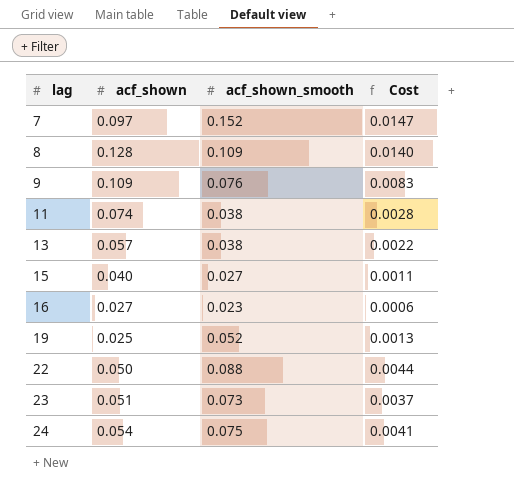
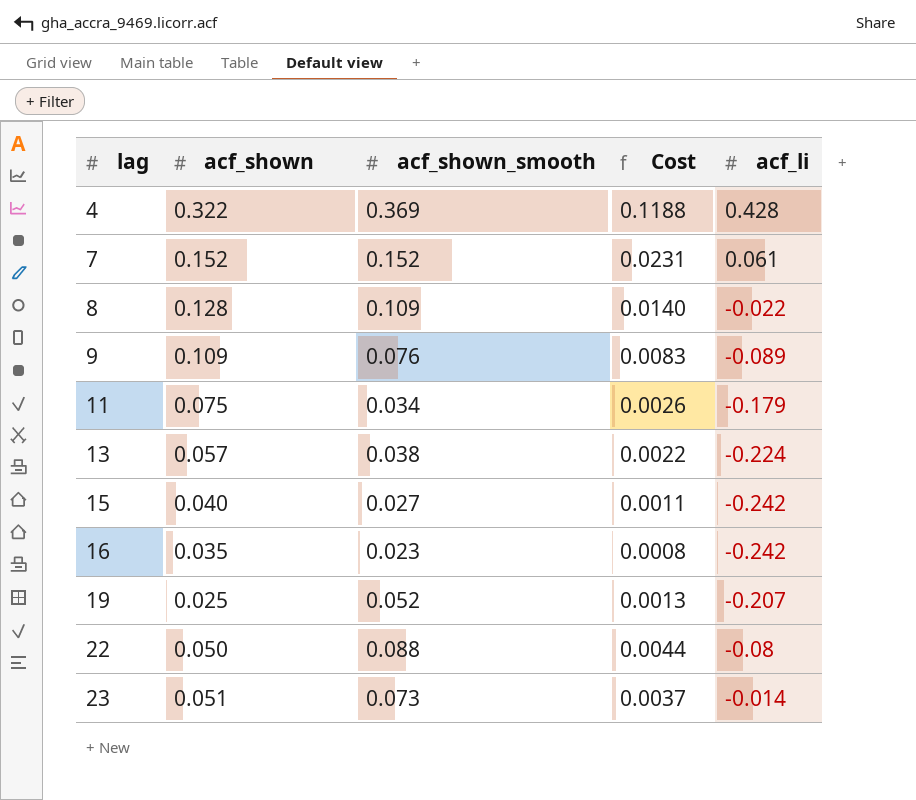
column acf_li | position: none -> 5
row 24: 0.054 | 0.075 | 0.0041 -> none
row 4: none -> 0.322 | 0.369 | 0.1188 | 0.428
7 | acf_shown: 0.097 -> 0.152
7 | Cost: 0.0147 -> 0.0231
11 | acf_shown: 0.074 -> 0.075
11 | acf_shown_smooth: 0.038 -> 0.034
11 | Cost: 0.0028 -> 0.0026
16 | acf_shown: 0.027 -> 0.035
16 | Cost: 0.0006 -> 0.0008

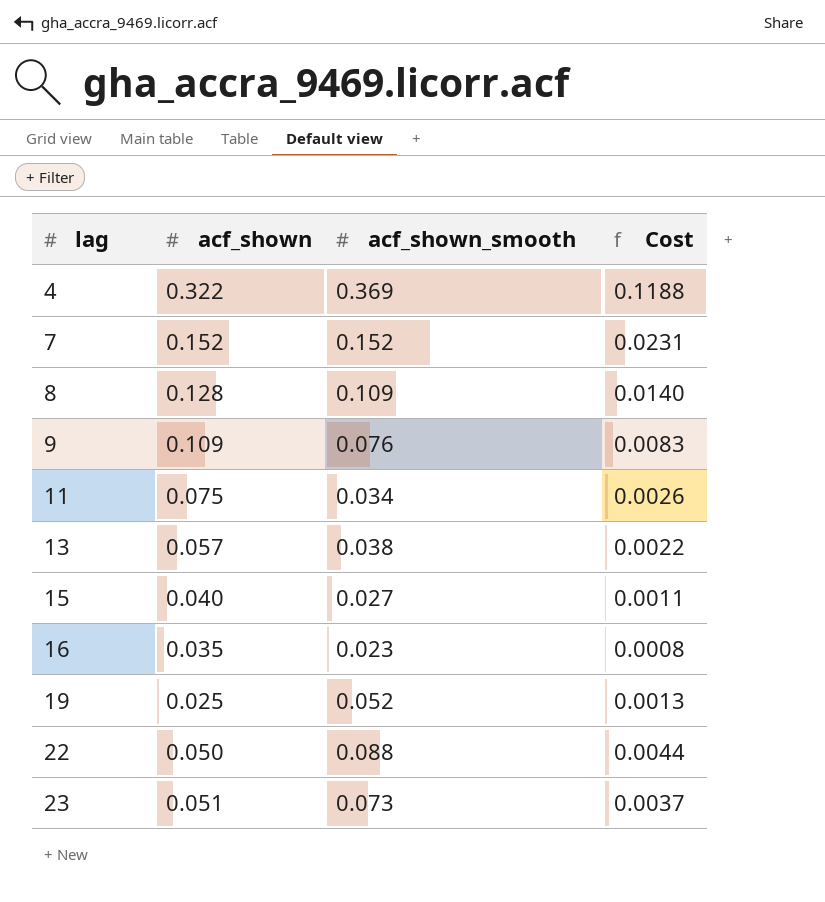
column acf_li | position: 5 -> none

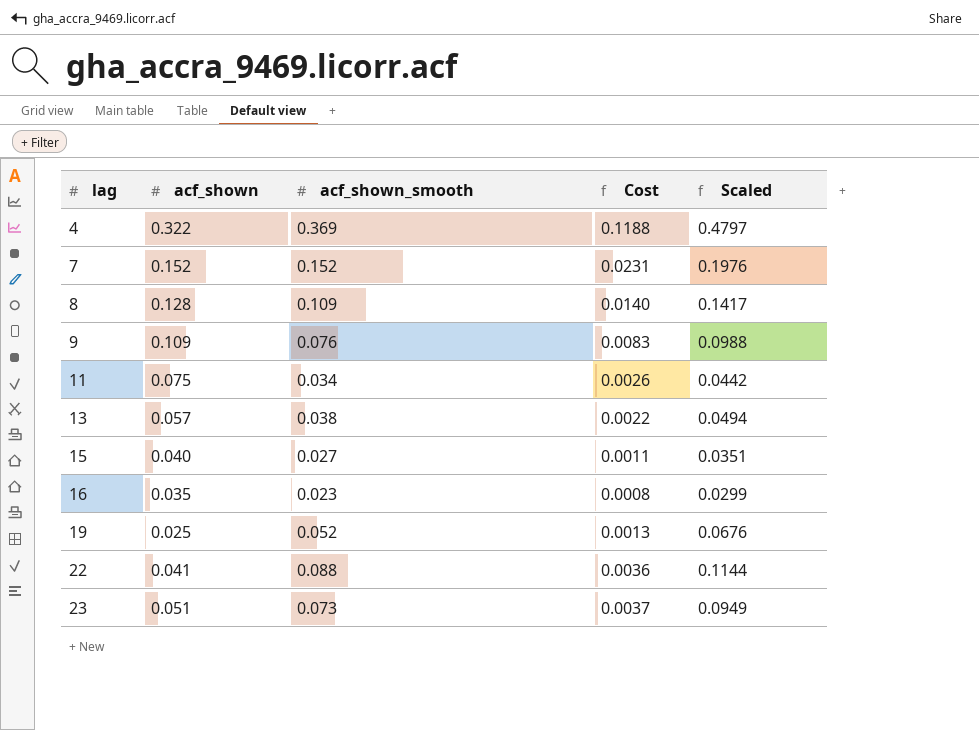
column Scaled | formula: none -> [acf_shown_smooth] * 1.3
22 | acf_shown: 0.050 -> 0.041
22 | Cost: 0.0044 -> 0.0036

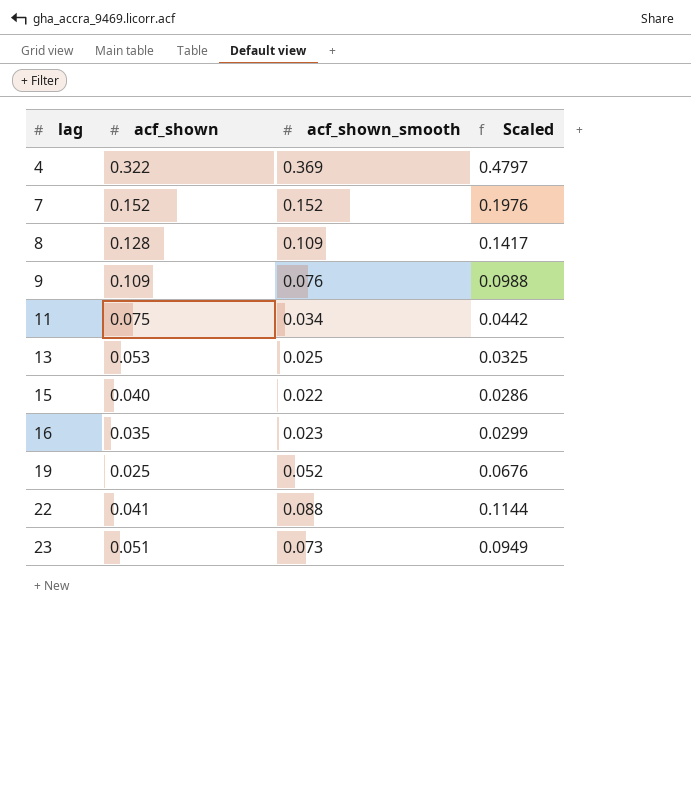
column Cost | formula: [acf_shown] * [acf_shown_smooth] -> none
13 | acf_shown: 0.057 -> 0.053
13 | acf_shown_smooth: 0.038 -> 0.025
13 | Scaled: 0.0494 -> 0.0325
15 | acf_shown_smooth: 0.027 -> 0.022
15 | Scaled: 0.0351 -> 0.0286

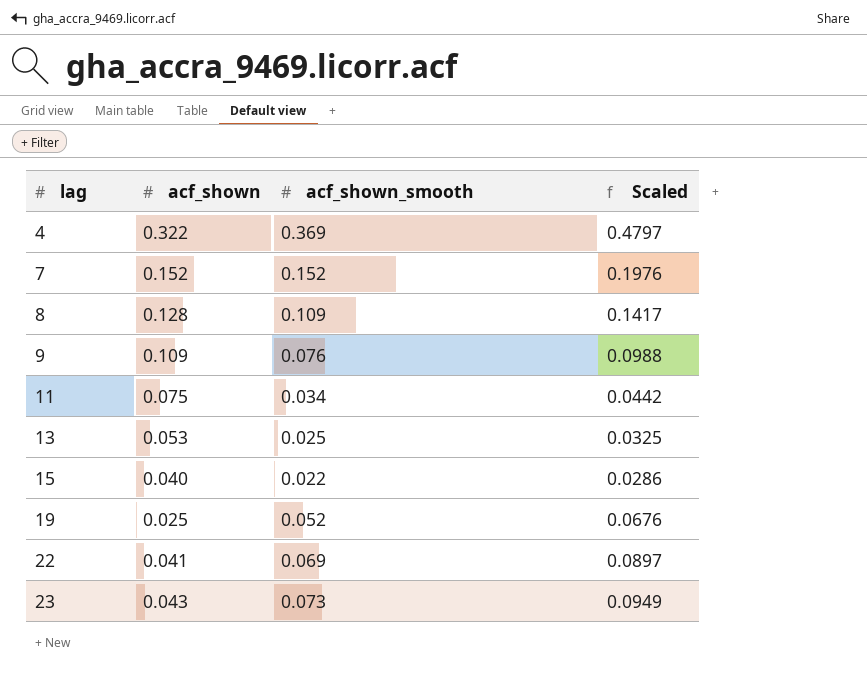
row 16: 0.035 | 0.023 | 0.0299 -> none
22 | acf_shown_smooth: 0.088 -> 0.069
22 | Scaled: 0.1144 -> 0.0897
23 | acf_shown: 0.051 -> 0.043

